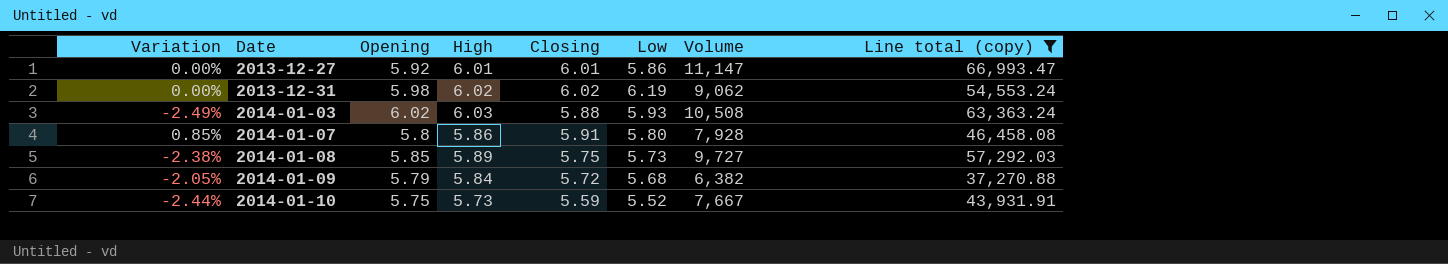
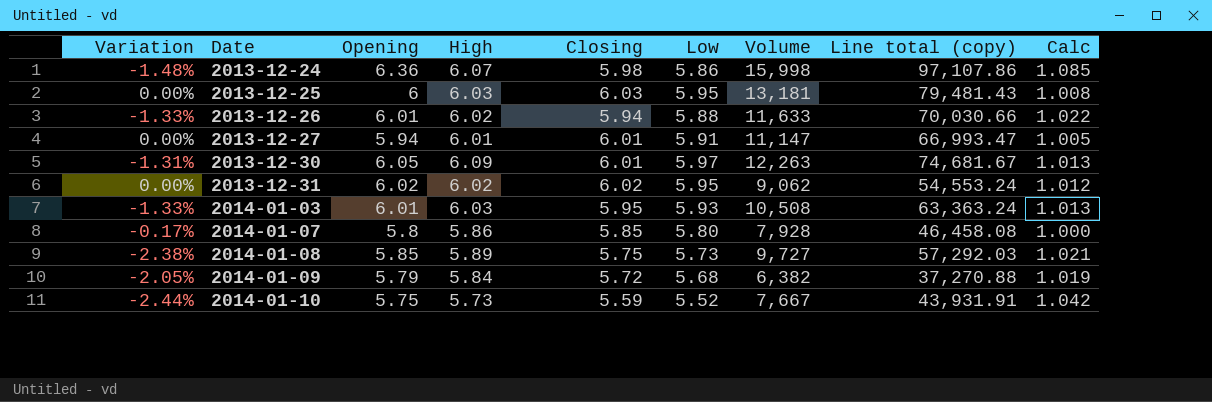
filter: Line total (copy) <= 66,993.47 -> none
column Calc | formula: none -> [Opening] / [Low]
2013-12-27 | Opening: 5.92 -> 5.94
2013-12-27 | Low: 5.86 -> 5.91
2013-12-31 | Opening: 5.98 -> 6.02
2013-12-31 | Low: 6.19 -> 5.95
2014-01-03 | Variation: -2.49% -> -1.33%
2014-01-03 | Opening: 6.02 -> 6.01
2014-01-03 | Closing: 5.88 -> 5.95
2014-01-07 | Variation: 0.85% -> -0.17%
2014-01-07 | Closing: 5.91 -> 5.85

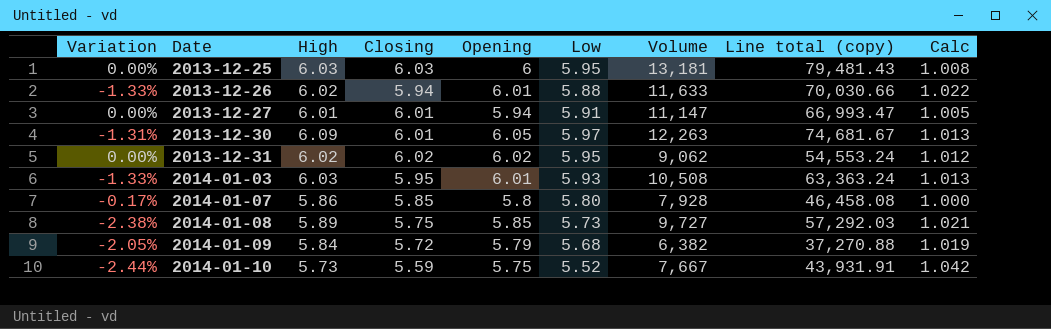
column Opening | position: 3 -> 5
row 2013-12-24: -1.48% | 6.36 | 6.07 | 5.98 | 5.86 | 15,998 | 97,107.86 | 1.085 -> none

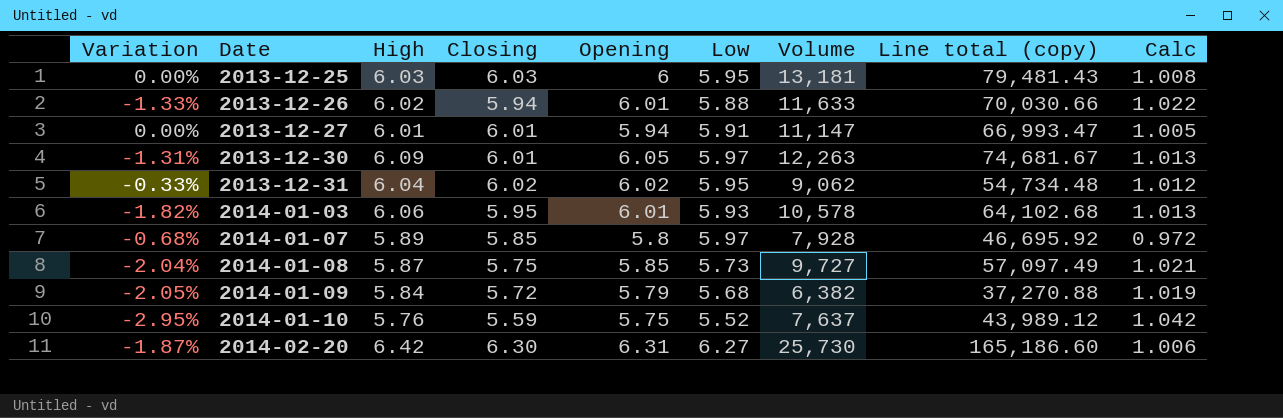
2013-12-31 | Variation: 0.00% -> -0.33%
2013-12-31 | High: 6.02 -> 6.04
2013-12-31 | Line total (copy): 54,553.24 -> 54,734.48
2014-01-03 | Variation: -1.33% -> -1.82%
2014-01-03 | High: 6.03 -> 6.06
2014-01-03 | Volume: 10,508 -> 10,578
2014-01-03 | Line total (copy): 63,363.24 -> 64,102.68
2014-01-07 | Variation: -0.17% -> -0.68%
2014-01-07 | High: 5.86 -> 5.89
2014-01-07 | Low: 5.80 -> 5.97
2014-01-07 | Line total (copy): 46,458.08 -> 46,695.92
2014-01-07 | Calc: 1.000 -> 0.972
2014-01-08 | Variation: -2.38% -> -2.04%
2014-01-08 | High: 5.89 -> 5.87
2014-01-08 | Line total (copy): 57,292.03 -> 57,097.49
2014-01-10 | Variation: -2.44% -> -2.95%
2014-01-10 | High: 5.73 -> 5.76
2014-01-10 | Volume: 7,667 -> 7,637
2014-01-10 | Line total (copy): 43,931.91 -> 43,989.12
row 2014-02-20: none -> -1.87% | 6.42 | 6.30 | 6.31 | 6.27 | 25,730 | 165,186.60 | 1.006

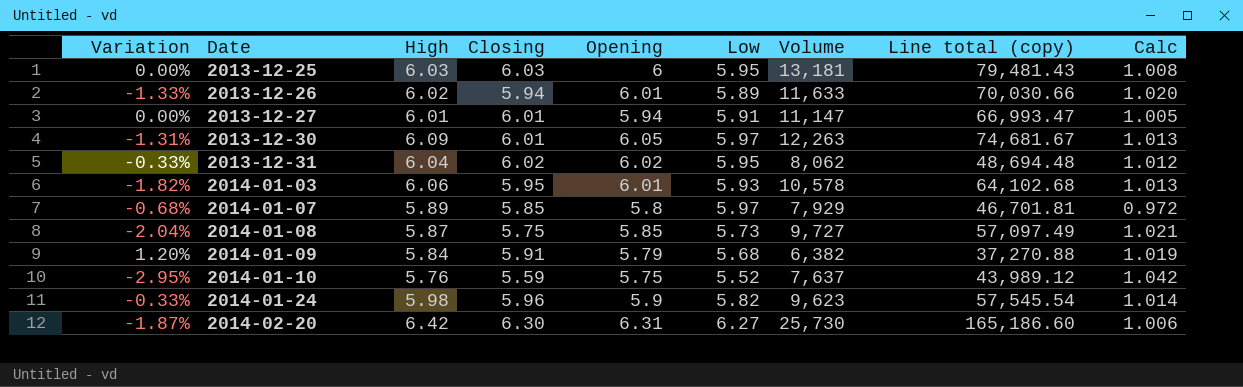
2013-12-26 | Low: 5.88 -> 5.89
2013-12-26 | Calc: 1.022 -> 1.020
2013-12-31 | Volume: 9,062 -> 8,062
2013-12-31 | Line total (copy): 54,734.48 -> 48,694.48
2014-01-07 | Volume: 7,928 -> 7,929
2014-01-07 | Line total (copy): 46,695.92 -> 46,701.81
2014-01-09 | Variation: -2.05% -> 1.20%
2014-01-09 | Closing: 5.72 -> 5.91
row 2014-01-24: none -> -0.33% | 5.98 | 5.96 | 5.9 | 5.82 | 9,623 | 57,545.54 | 1.014

